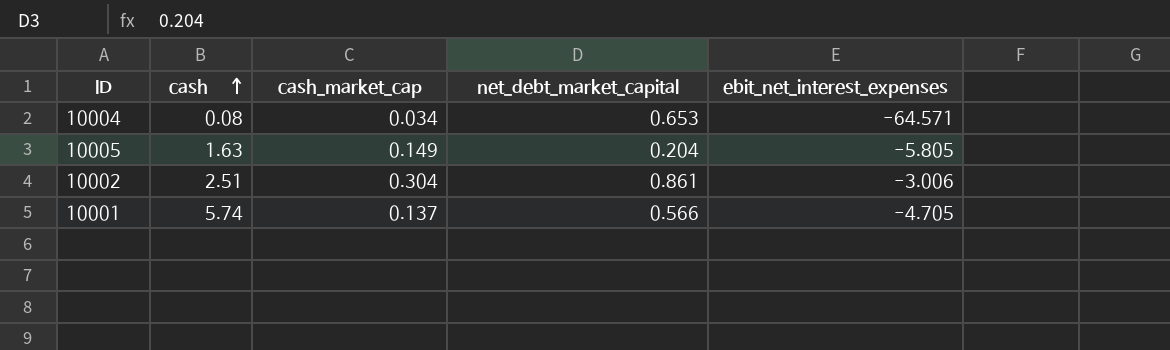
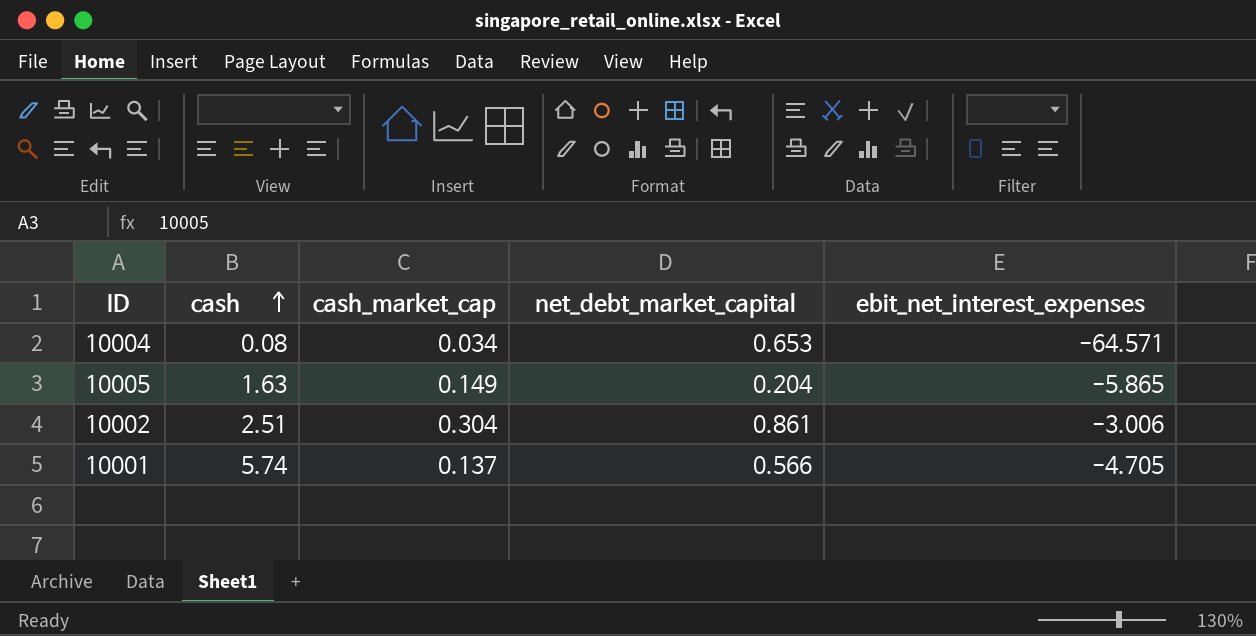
10005 | ebit_net_interest_expenses: -5.805 -> -5.865

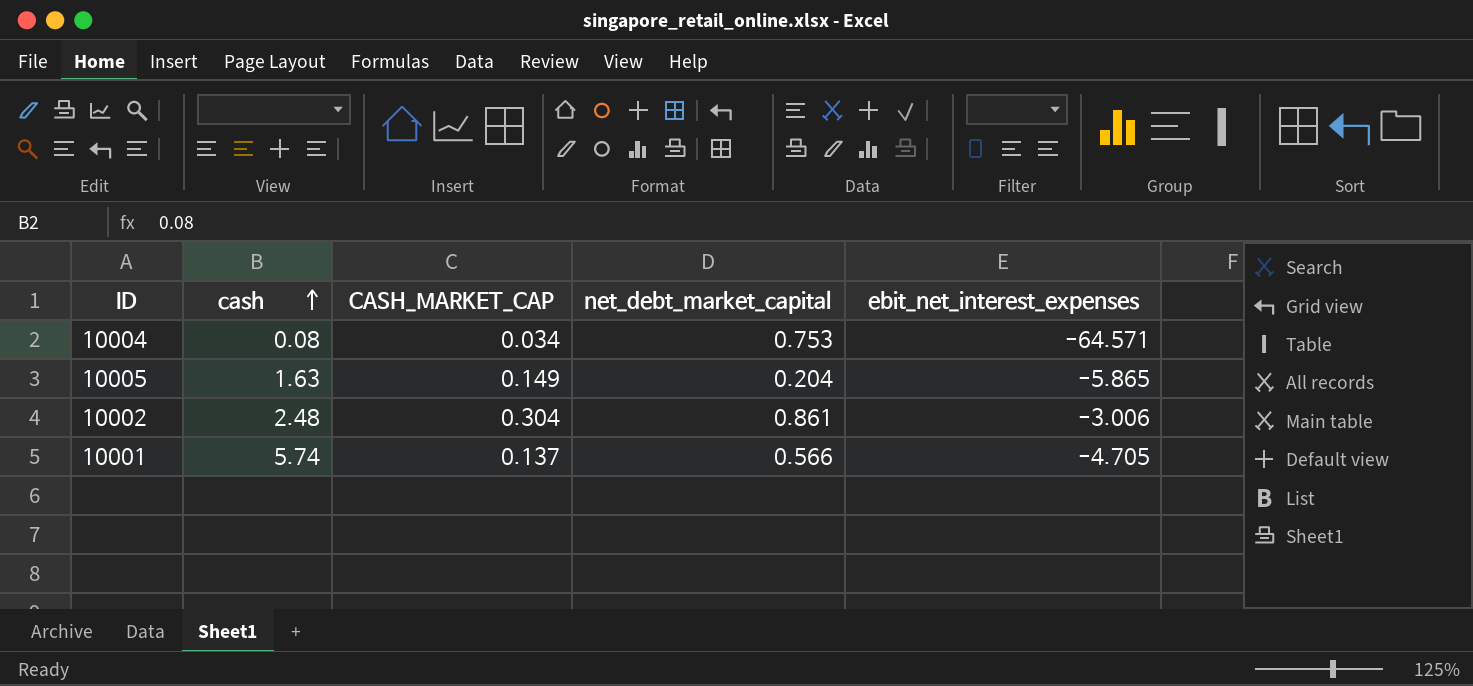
column name: cash_market_cap -> CASH_MARKET_CAP
10004 | net_debt_market_capital: 0.653 -> 0.753
10002 | cash: 2.51 -> 2.48

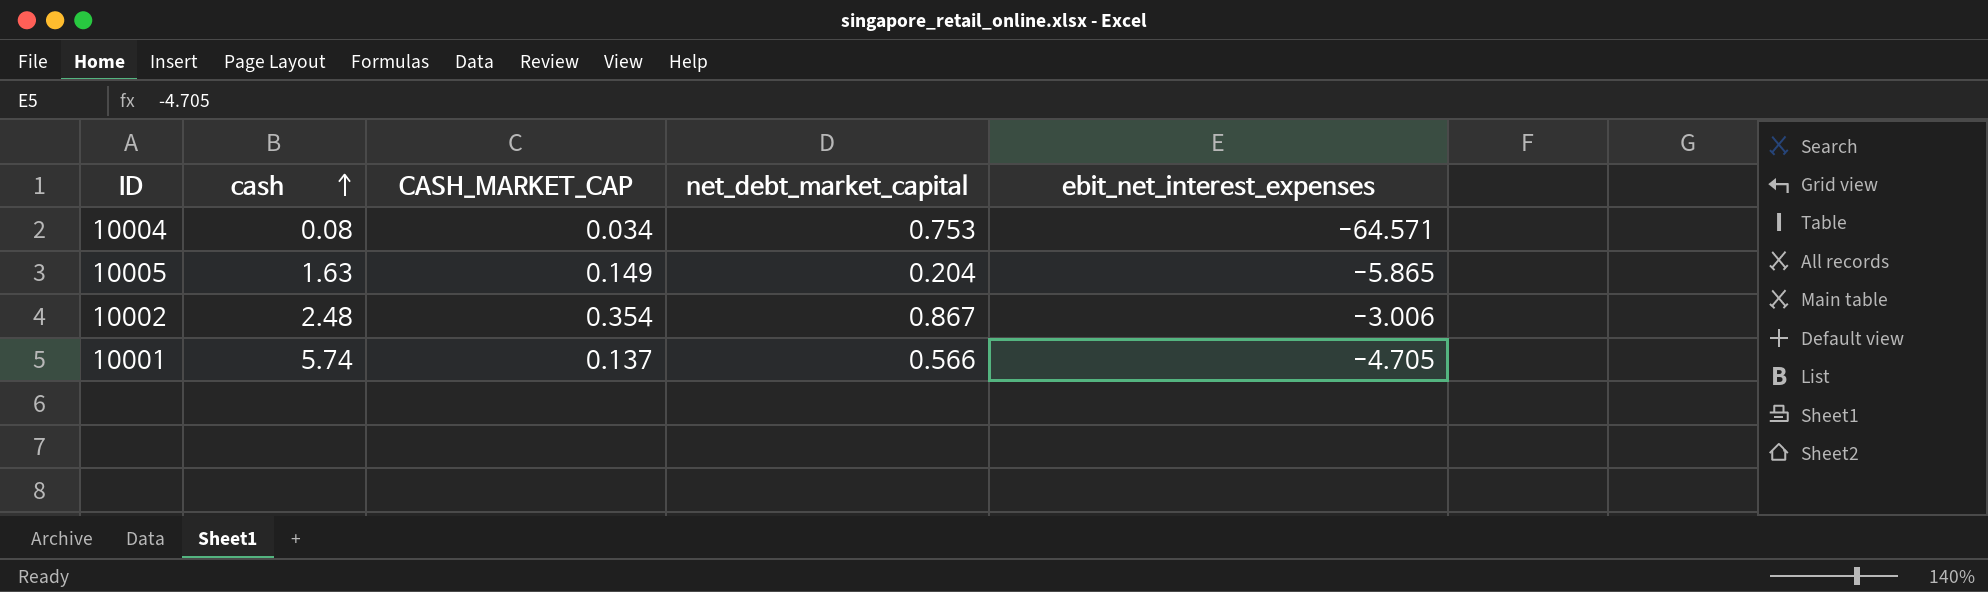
10002 | CASH_MARKET_CAP: 0.304 -> 0.354
10002 | net_debt_market_capital: 0.861 -> 0.867

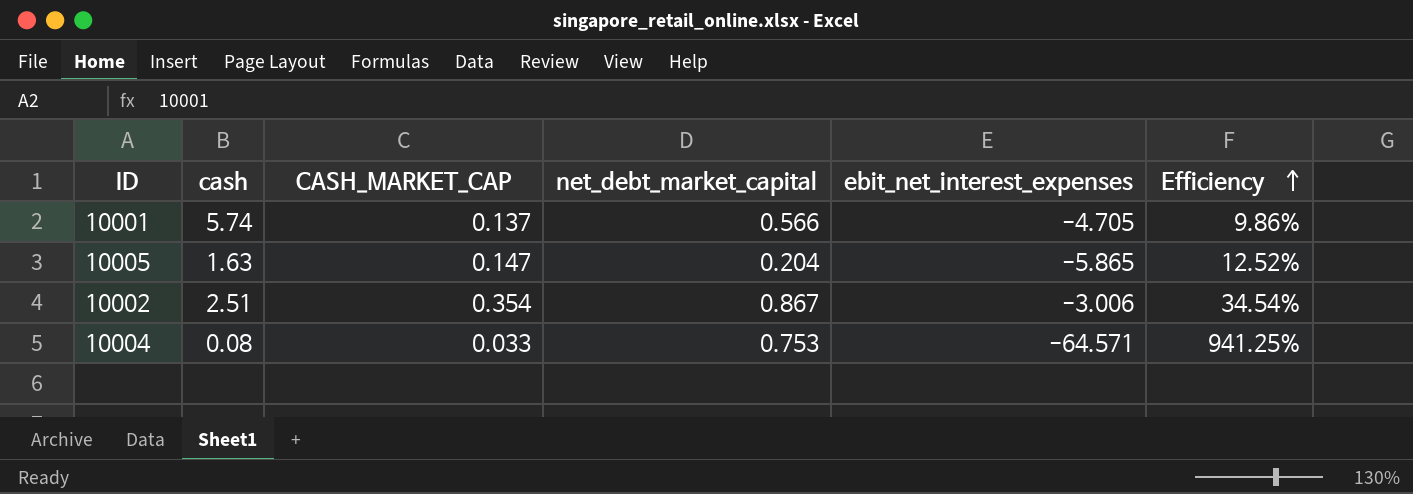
row order: cash ascending -> Efficiency ascending
column Efficiency | formula: none -> [net_debt_market_capital] / [cash]
10005 | CASH_MARKET_CAP: 0.149 -> 0.147
10002 | cash: 2.48 -> 2.51
10004 | CASH_MARKET_CAP: 0.034 -> 0.033

